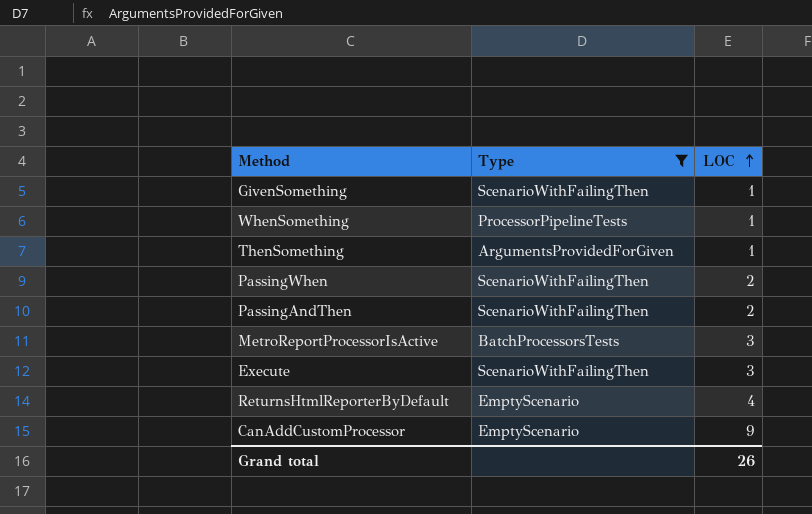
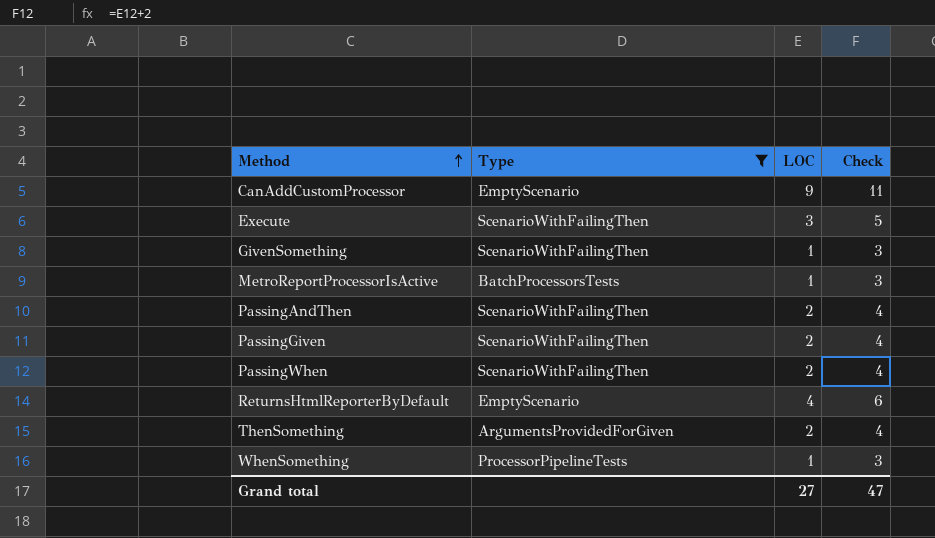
row order: LOC ascending -> Method ascending
column Check | formula: none -> [LOC] + 2
MetroReportProcessorIsActive | LOC: 3 -> 1
row PassingGiven: none -> ScenarioWithFailingThen | 2 | 4
ThenSomething | LOC: 1 -> 2
Grand total | LOC: 26 -> 27

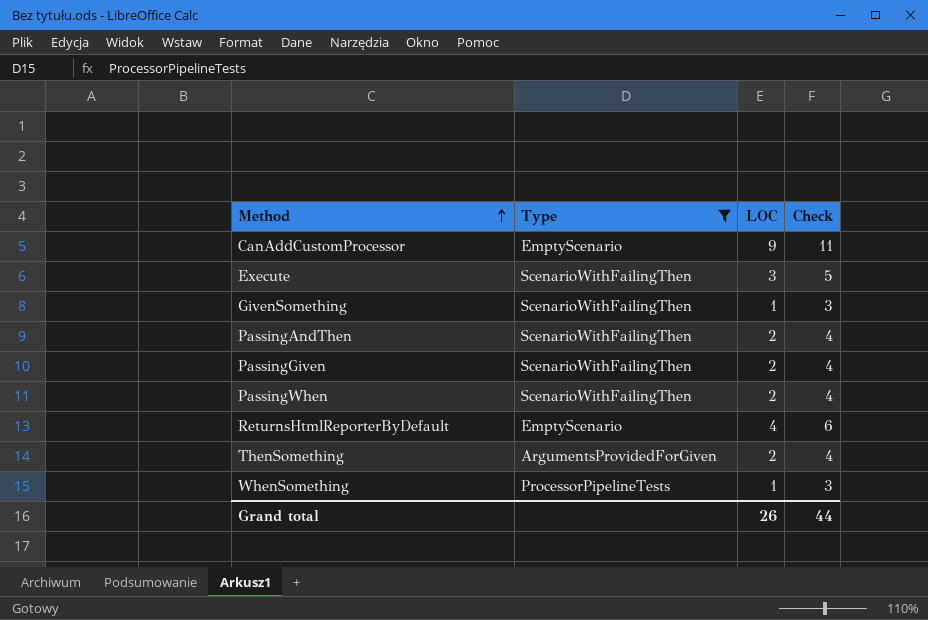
row MetroReportProcessorIsActive: BatchProcessorsTests | 1 | 3 -> none
Grand total | LOC: 27 -> 26
Grand total | Check: 47 -> 44

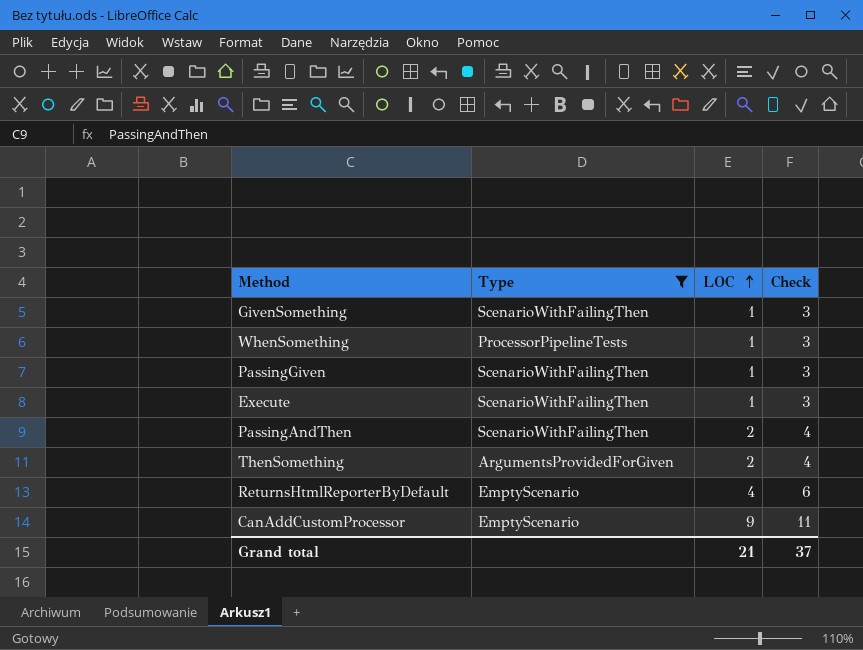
row order: Method ascending -> LOC ascending
row PassingWhen: ScenarioWithFailingThen | 2 | 4 -> none
PassingGiven | LOC: 2 -> 1
PassingGiven | Check: 4 -> 3
Execute | LOC: 3 -> 1
Execute | Check: 5 -> 3
Grand total | LOC: 26 -> 21
Grand total | Check: 44 -> 37

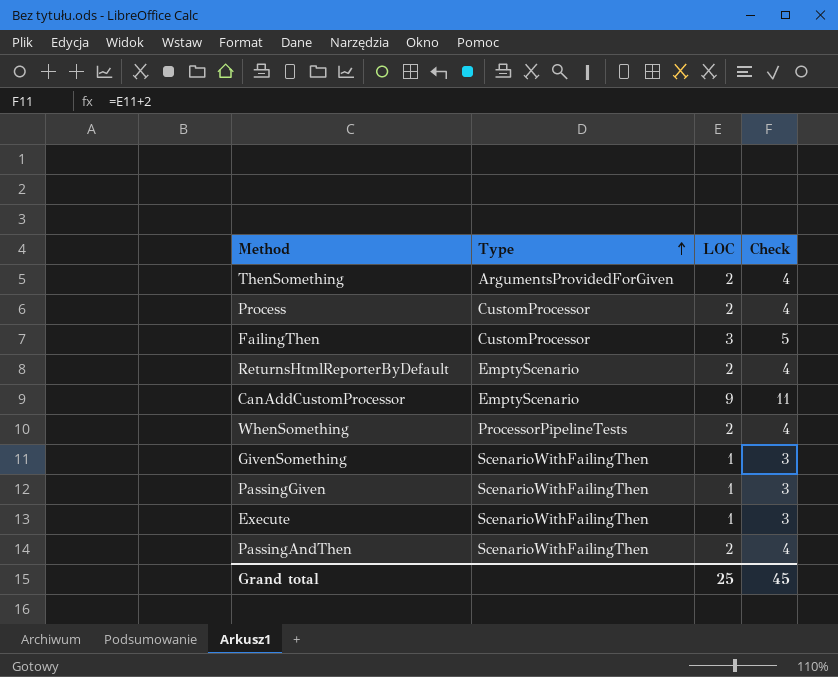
filter: Type != CustomProcessor -> none
row order: LOC ascending -> Type ascending
ReturnsHtmlReporterByDefault | LOC: 4 -> 2
ReturnsHtmlReporterByDefault | Check: 6 -> 4
WhenSomething | LOC: 1 -> 2
WhenSomething | Check: 3 -> 4
Grand total | LOC: 21 -> 25
Grand total | Check: 37 -> 45

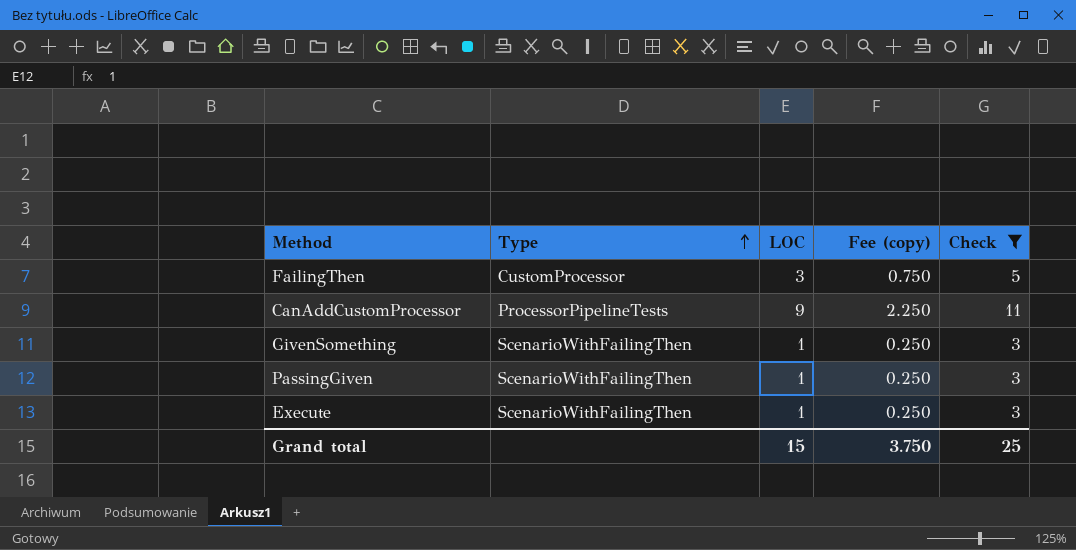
filter: none -> Check != 4
column Fee (copy) | formula: none -> [LOC] * 0.25
CanAddCustomProcessor | Type: EmptyScenario -> ProcessorPipelineTests
Grand total | LOC: 25 -> 15
Grand total | Check: 45 -> 25

